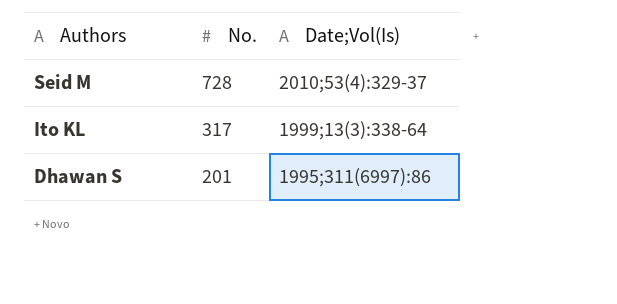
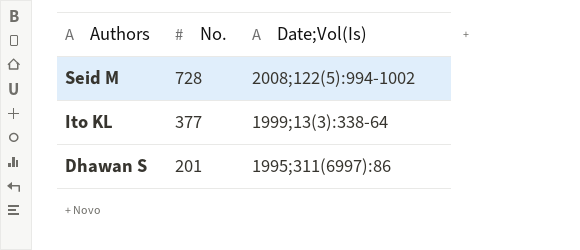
Seid M | Date;Vol(Is): 2010;53(4):329-37 -> 2008;122(5):994-1002
Ito KL | No.: 317 -> 377

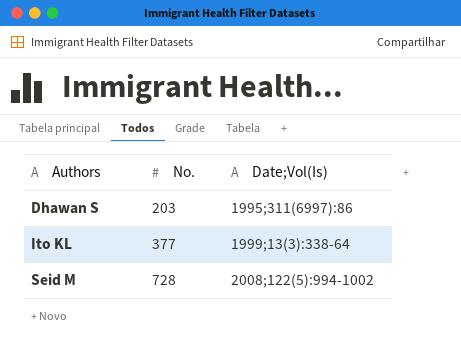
row order: Authors descending -> Authors ascending
Dhawan S | No.: 201 -> 203

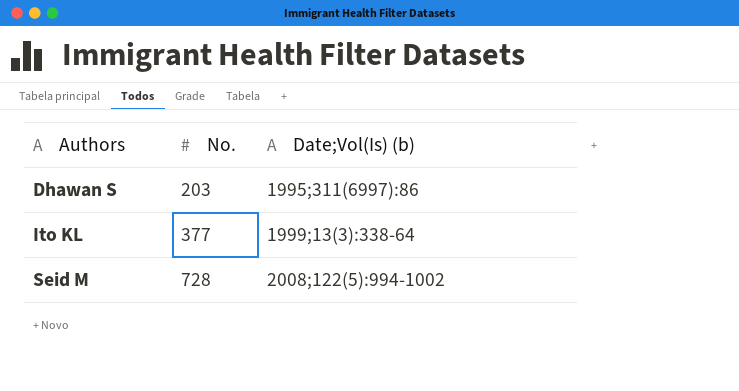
column name: Date;Vol(Is) -> Date;Vol(Is) (b)

